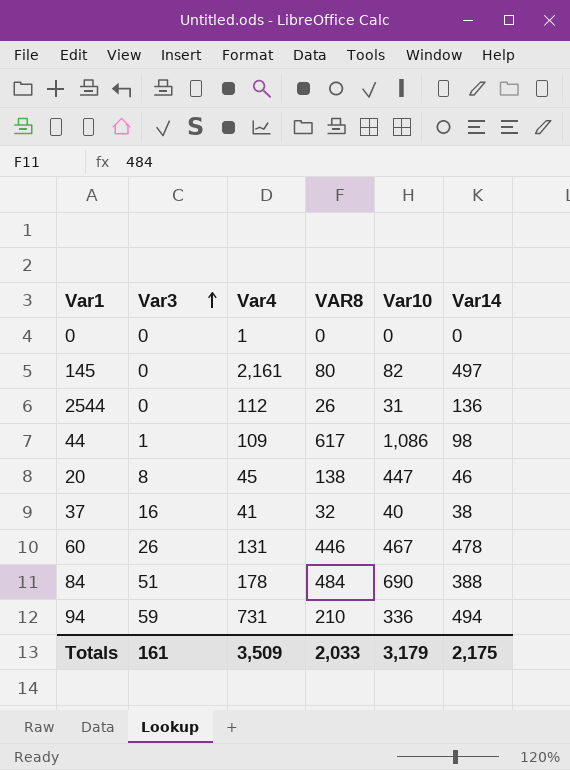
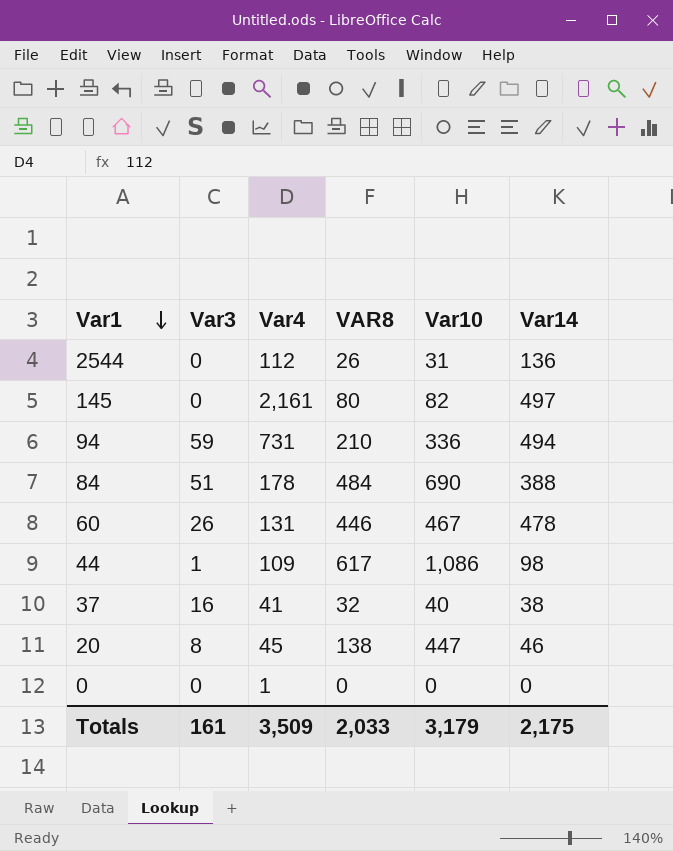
row order: Var3 ascending -> Var1 descending

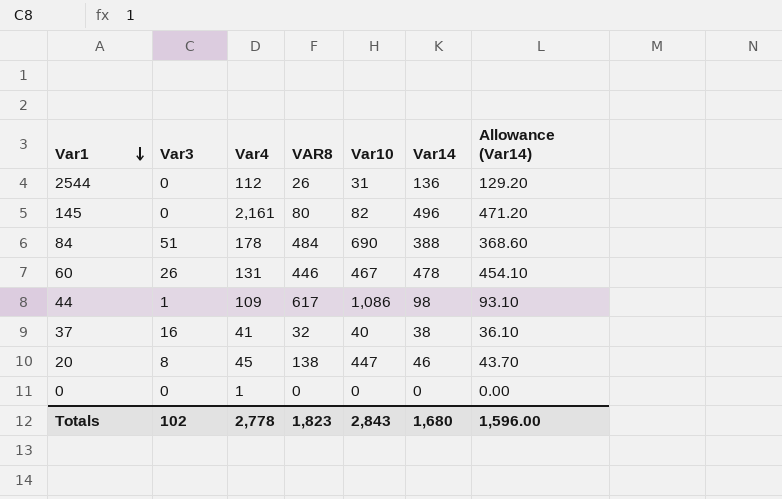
column Allowance (Var14) | formula: none -> [Var14] * 0.95
row 94: 59 | 731 | 210 | 336 | 494 -> none
145 | Var14: 497 -> 496
Totals | Var3: 161 -> 102
Totals | Var4: 3,509 -> 2,778
Totals | VAR8: 2,033 -> 1,823
Totals | Var10: 3,179 -> 2,843
Totals | Var14: 2,175 -> 1,680

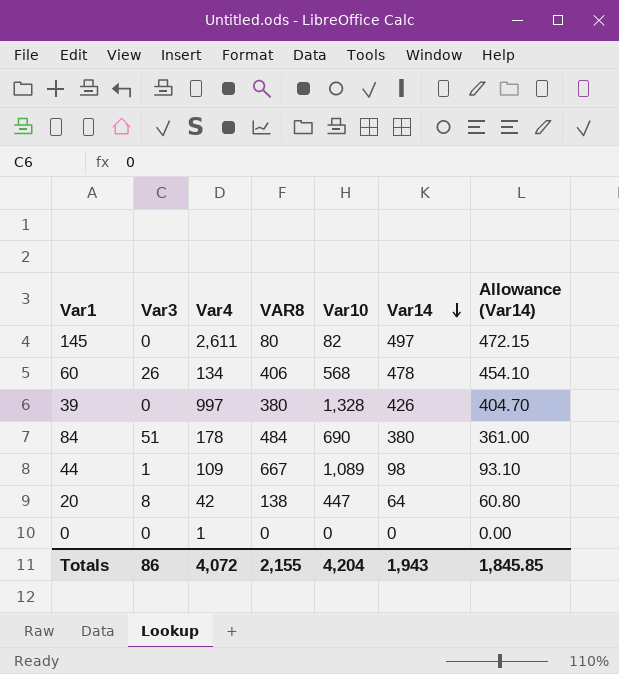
row order: Var1 descending -> Var14 descending
row 2544: 0 | 112 | 26 | 31 | 136 | 129.20 -> none
row 37: 16 | 41 | 32 | 40 | 38 | 36.10 -> none
145 | Var4: 2,161 -> 2,611
145 | Var14: 496 -> 497
145 | Allowance (Var14): 471.20 -> 472.15
60 | Var4: 131 -> 134
60 | VAR8: 446 -> 406
60 | Var10: 467 -> 568
row 39: none -> 0 | 997 | 380 | 1,328 | 426 | 404.70
84 | Var14: 388 -> 380
84 | Allowance (Var14): 368.60 -> 361.00
44 | VAR8: 617 -> 667
44 | Var10: 1,086 -> 1,089
20 | Var4: 45 -> 42
20 | Var14: 46 -> 64
20 | Allowance (Var14): 43.70 -> 60.80
Totals | Var3: 102 -> 86
Totals | Var4: 2,778 -> 4,072
Totals | VAR8: 1,823 -> 2,155
Totals | Var10: 2,843 -> 4,204
Totals | Var14: 1,680 -> 1,943
Totals | Allowance (Var14): 1,596.00 -> 1,845.85

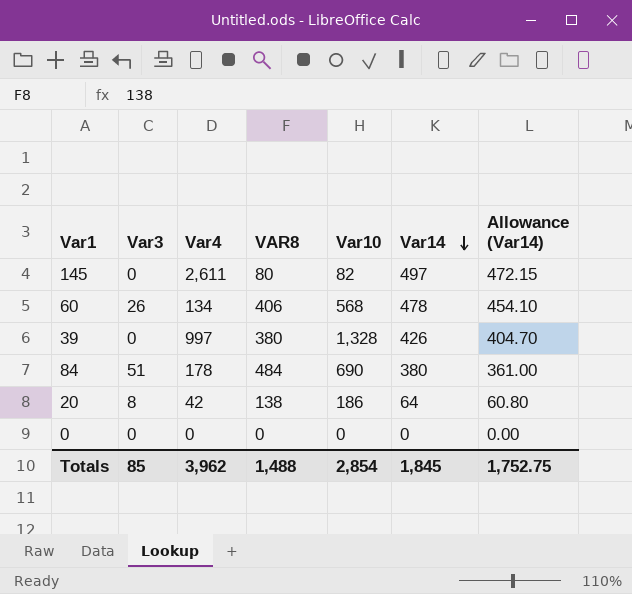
row 44: 1 | 109 | 667 | 1,089 | 98 | 93.10 -> none
20 | Var10: 447 -> 186
0 | Var4: 1 -> 0
Totals | Var3: 86 -> 85
Totals | Var4: 4,072 -> 3,962
Totals | VAR8: 2,155 -> 1,488
Totals | Var10: 4,204 -> 2,854
Totals | Var14: 1,943 -> 1,845
Totals | Allowance (Var14): 1,845.85 -> 1,752.75

